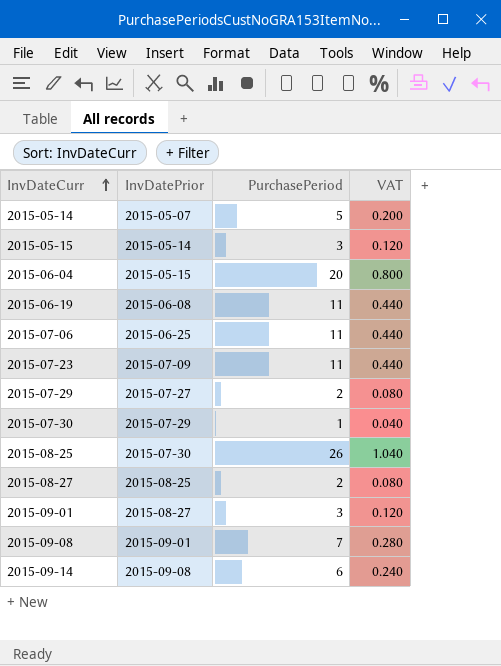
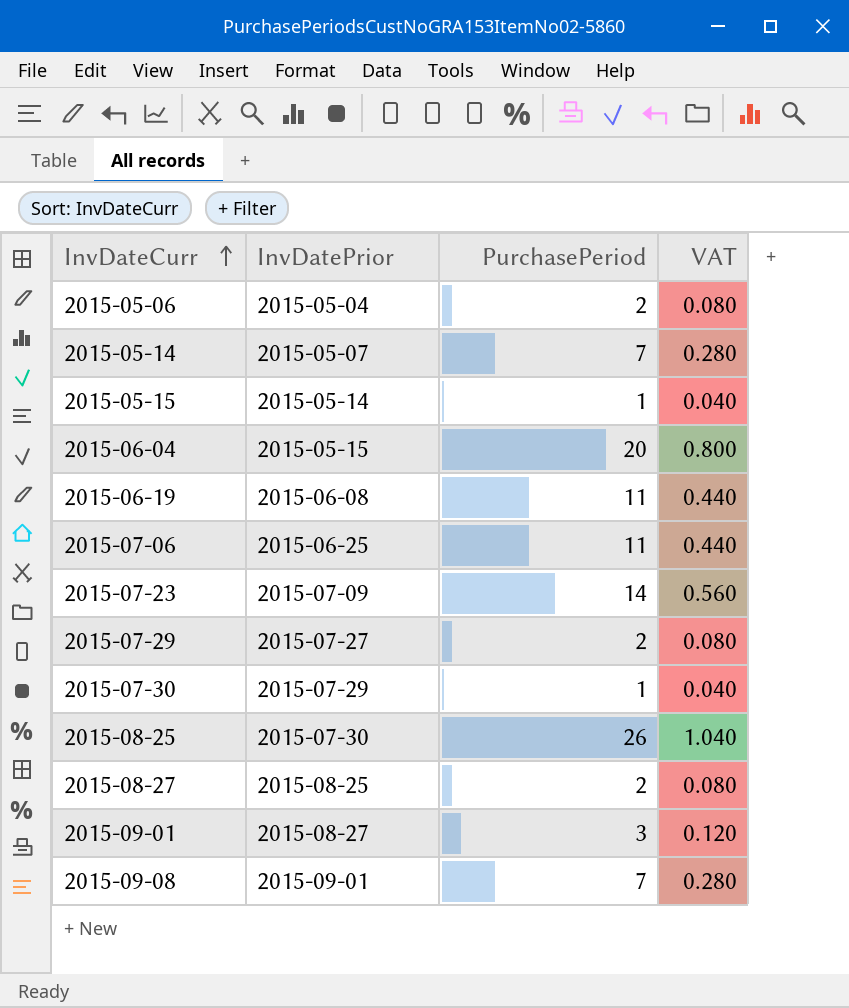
row 2015-09-14: 2015-09-08 | 6 | 0.240 -> none
row 2015-05-06: none -> 2015-05-04 | 2 | 0.080
2015-05-14 | PurchasePeriod: 5 -> 7
2015-05-14 | VAT: 0.200 -> 0.280
2015-05-15 | PurchasePeriod: 3 -> 1
2015-05-15 | VAT: 0.120 -> 0.040
2015-07-23 | PurchasePeriod: 11 -> 14
2015-07-23 | VAT: 0.440 -> 0.560

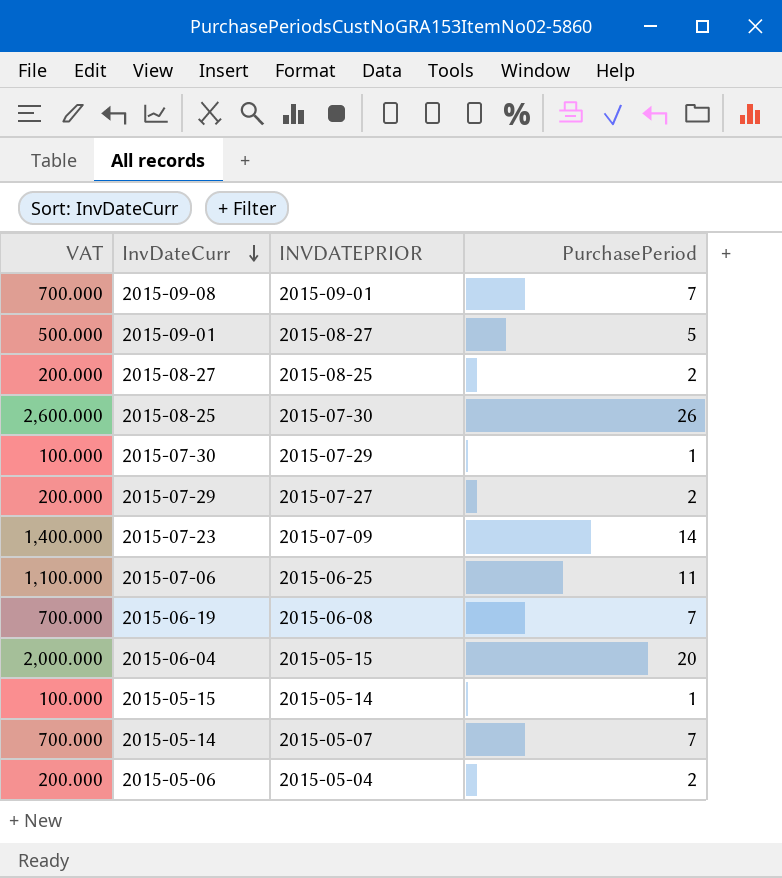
row order: InvDateCurr ascending -> InvDateCurr descending
column VAT | formula: [PurchasePeriod] * 0.04 -> [PurchasePeriod] * 100
column VAT | position: 4 -> 1
column name: InvDatePrior -> INVDATEPRIOR
2015-09-01 | PurchasePeriod: 3 -> 5
2015-06-19 | PurchasePeriod: 11 -> 7

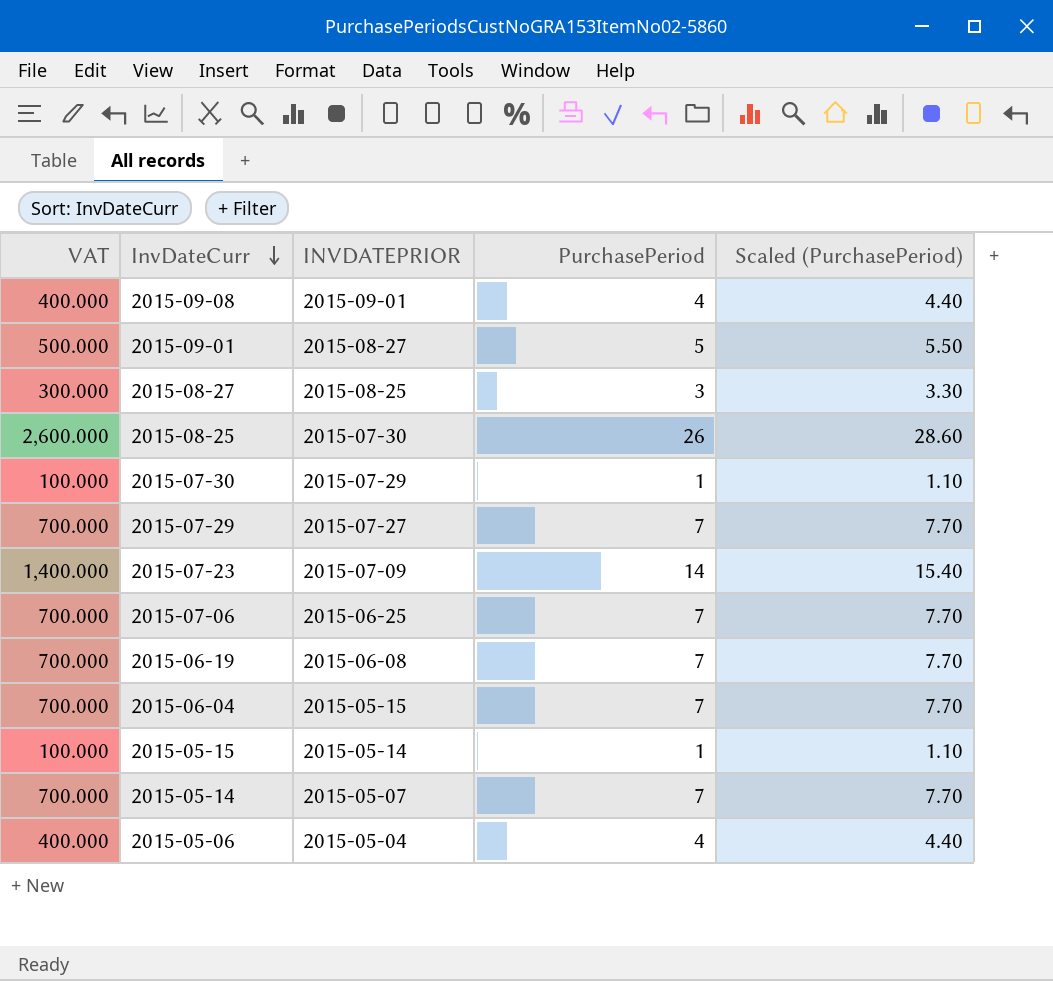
column Scaled (PurchasePeriod) | formula: none -> [PurchasePeriod] * 1.1
2015-09-08 | VAT: 700.000 -> 400.000
2015-09-08 | PurchasePeriod: 7 -> 4
2015-08-27 | VAT: 200.000 -> 300.000
2015-08-27 | PurchasePeriod: 2 -> 3
2015-07-29 | VAT: 200.000 -> 700.000
2015-07-29 | PurchasePeriod: 2 -> 7
2015-07-06 | VAT: 1,100.000 -> 700.000
2015-07-06 | PurchasePeriod: 11 -> 7
2015-06-04 | VAT: 2,000.000 -> 700.000
2015-06-04 | PurchasePeriod: 20 -> 7
2015-05-06 | VAT: 200.000 -> 400.000
2015-05-06 | PurchasePeriod: 2 -> 4

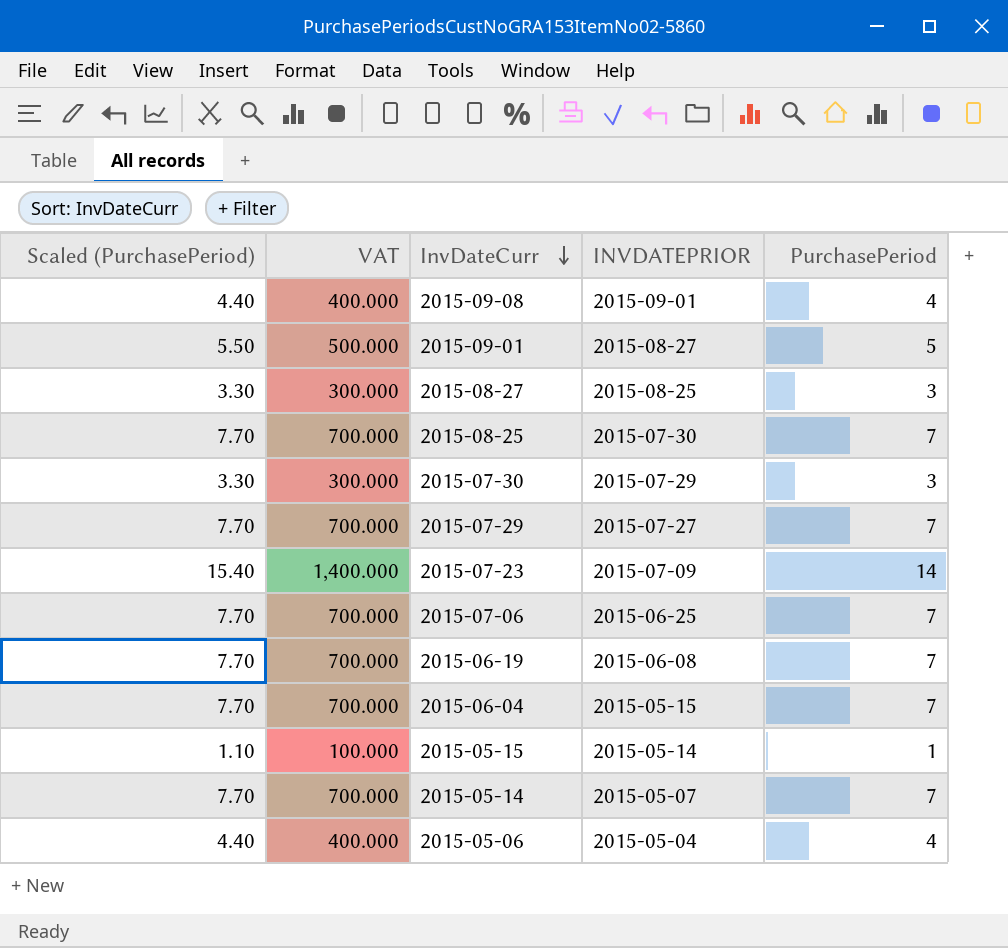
column Scaled (PurchasePeriod) | position: 5 -> 1
2015-08-25 | Scaled (PurchasePeriod): 28.60 -> 7.70
2015-08-25 | VAT: 2,600.000 -> 700.000
2015-08-25 | PurchasePeriod: 26 -> 7
2015-07-30 | Scaled (PurchasePeriod): 1.10 -> 3.30
2015-07-30 | VAT: 100.000 -> 300.000
2015-07-30 | PurchasePeriod: 1 -> 3

